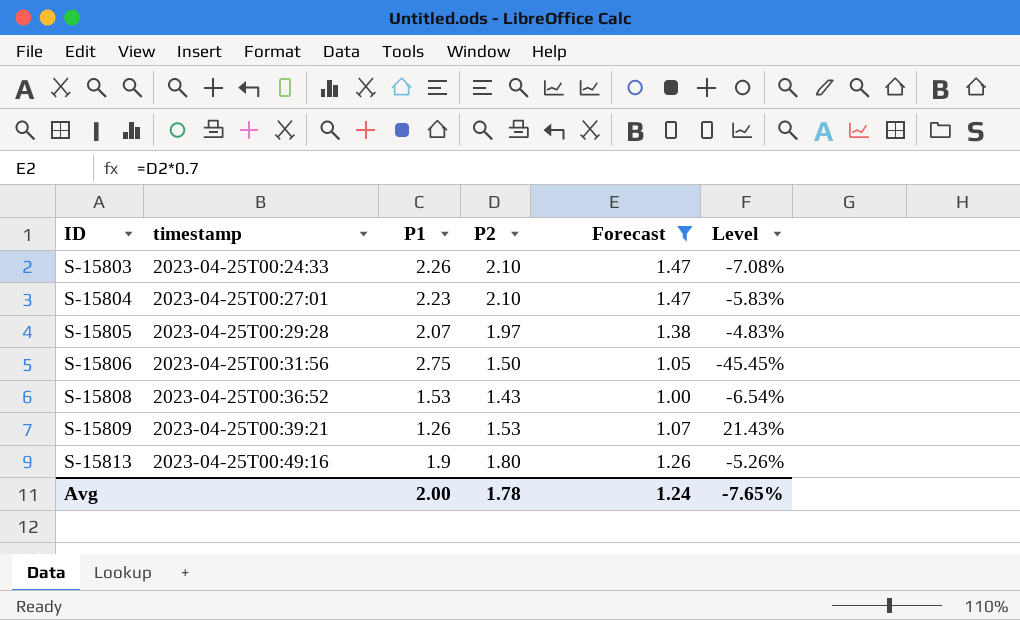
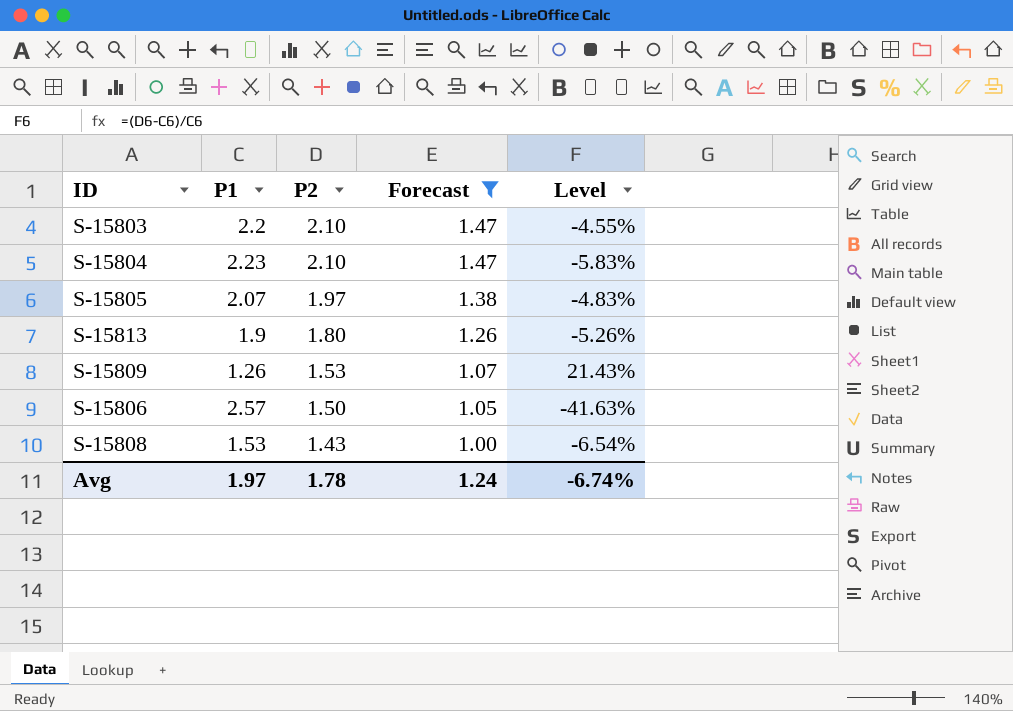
row order: ID ascending -> P2 descending
column timestamp | position: 2 -> none
S-15803 | P1: 2.26 -> 2.2
S-15803 | Level: -7.08% -> -4.55%
S-15806 | P1: 2.75 -> 2.57
S-15806 | Level: -45.45% -> -41.63%
Avg | P1: 2.00 -> 1.97
Avg | Level: -7.65% -> -6.74%

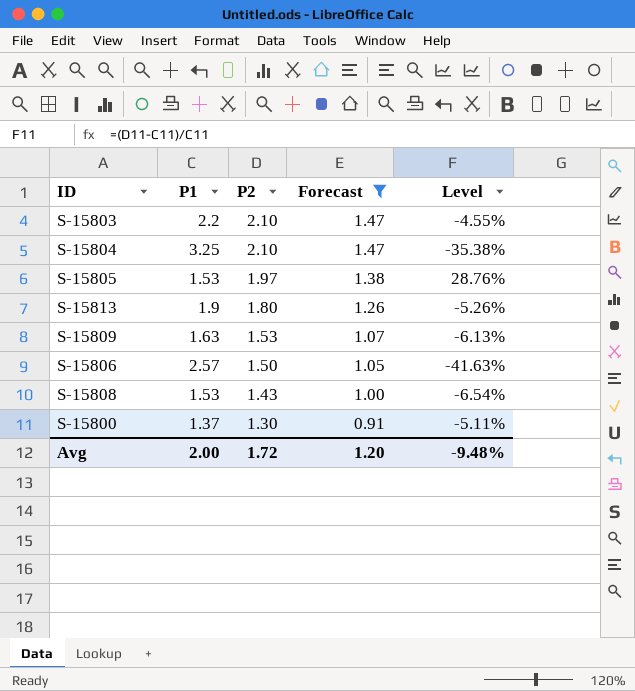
S-15804 | P1: 2.23 -> 3.25
S-15804 | Level: -5.83% -> -35.38%
S-15805 | P1: 2.07 -> 1.53
S-15805 | Level: -4.83% -> 28.76%
S-15809 | P1: 1.26 -> 1.63
S-15809 | Level: 21.43% -> -6.13%
row S-15800: none -> 1.37 | 1.30 | 0.91 | -5.11%
Avg | P1: 1.97 -> 2.00
Avg | P2: 1.78 -> 1.72
Avg | Forecast: 1.24 -> 1.20
Avg | Level: -6.74% -> -9.48%

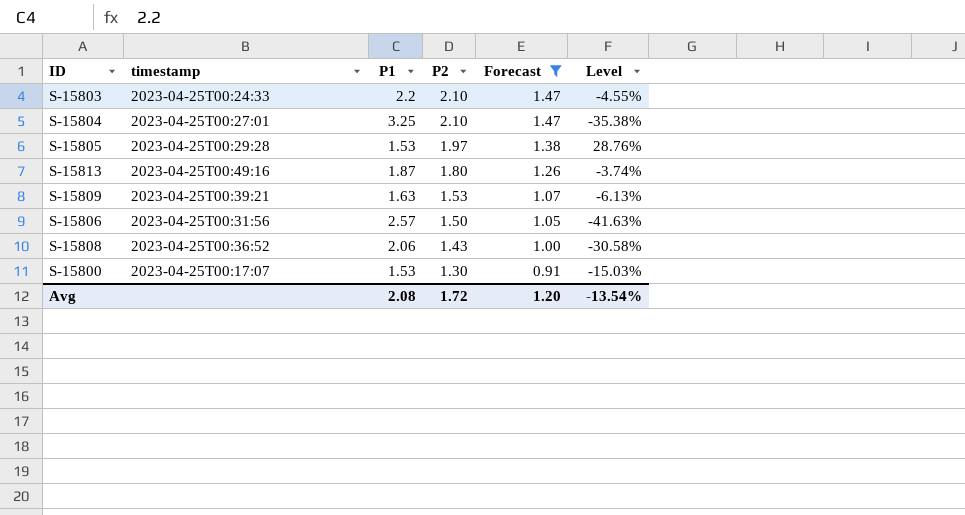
column timestamp | position: none -> 2
S-15813 | P1: 1.9 -> 1.87
S-15813 | Level: -5.26% -> -3.74%
S-15808 | P1: 1.53 -> 2.06
S-15808 | Level: -6.54% -> -30.58%
S-15800 | P1: 1.37 -> 1.53
S-15800 | Level: -5.11% -> -15.03%
Avg | P1: 2.00 -> 2.08
Avg | Level: -9.48% -> -13.54%

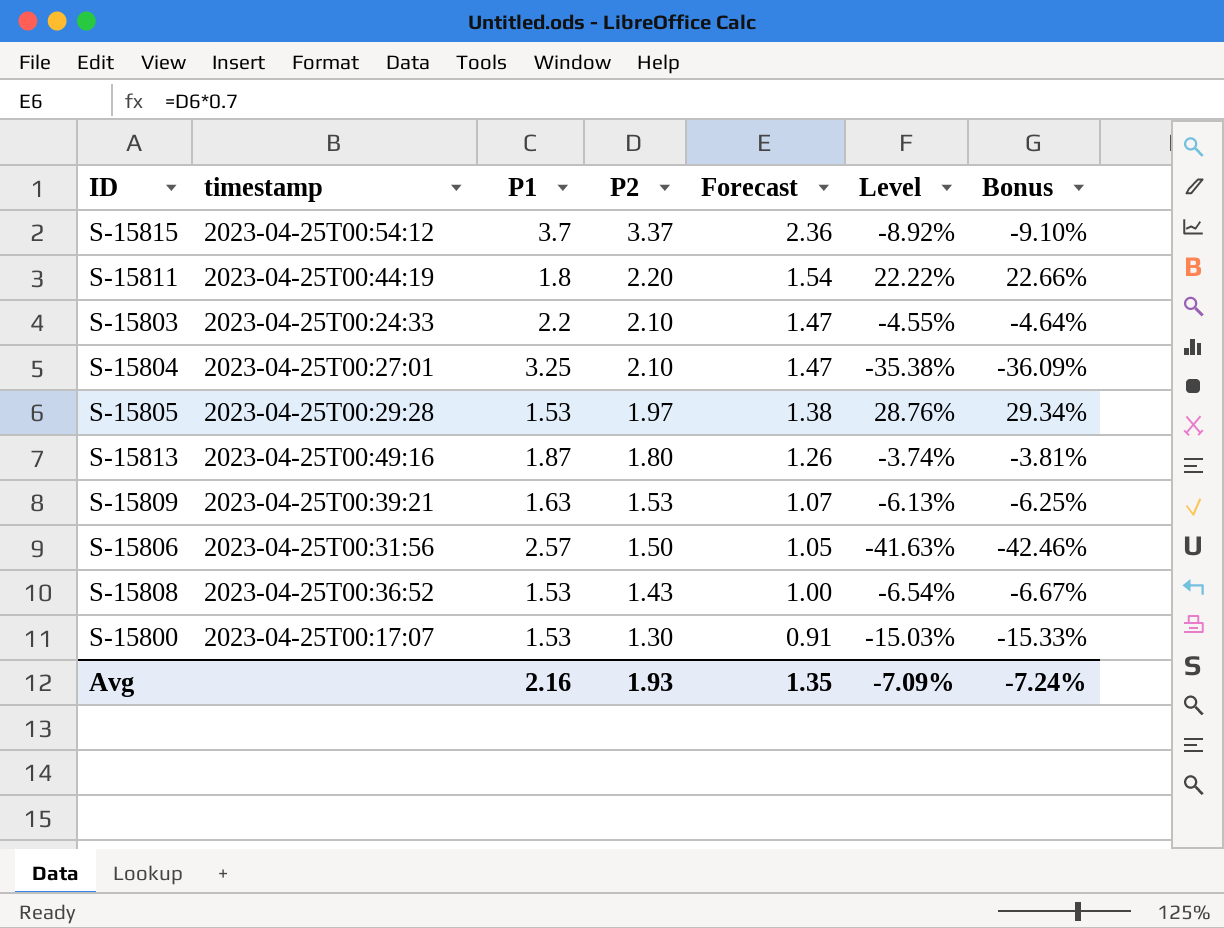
filter: Forecast <= 1.47 -> none
column Bonus | formula: none -> [Level] * 1.02
S-15808 | P1: 2.06 -> 1.53
S-15808 | Level: -30.58% -> -6.54%
Avg | P1: 2.08 -> 2.16
Avg | P2: 1.72 -> 1.93
Avg | Forecast: 1.20 -> 1.35
Avg | Level: -13.54% -> -7.09%

